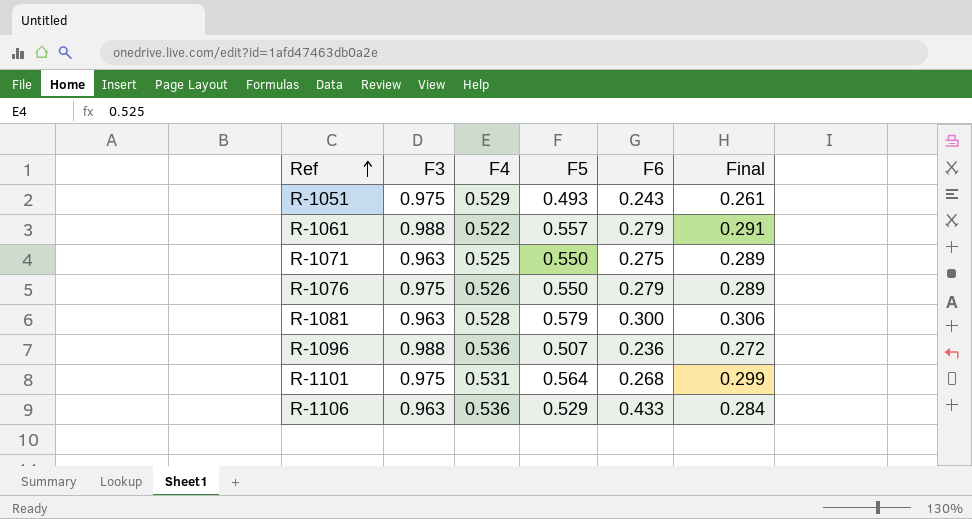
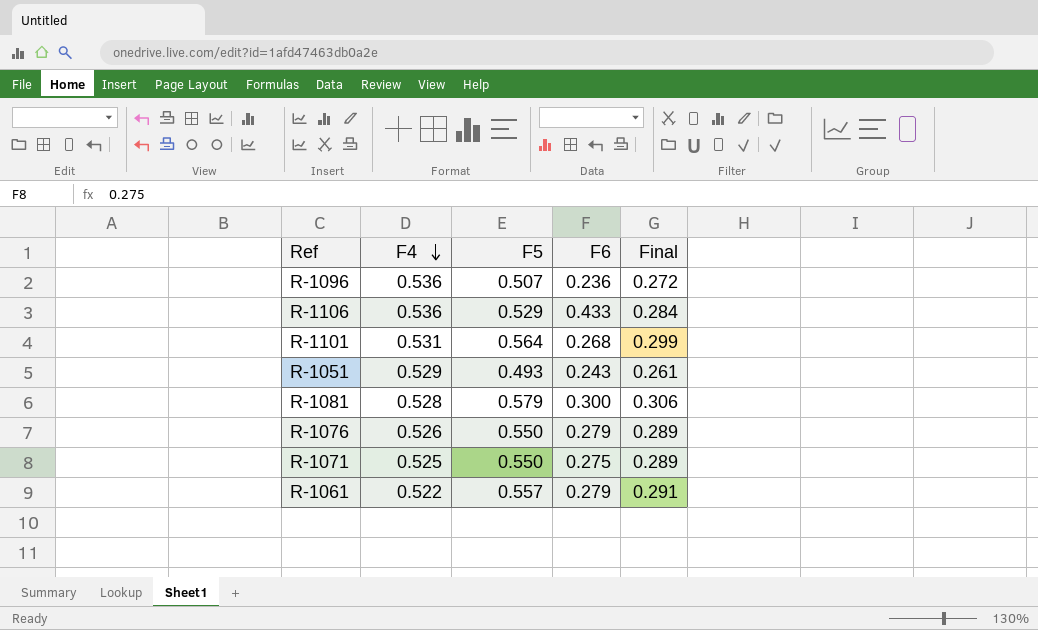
row order: Ref ascending -> F4 descending
column F3 | position: 2 -> none

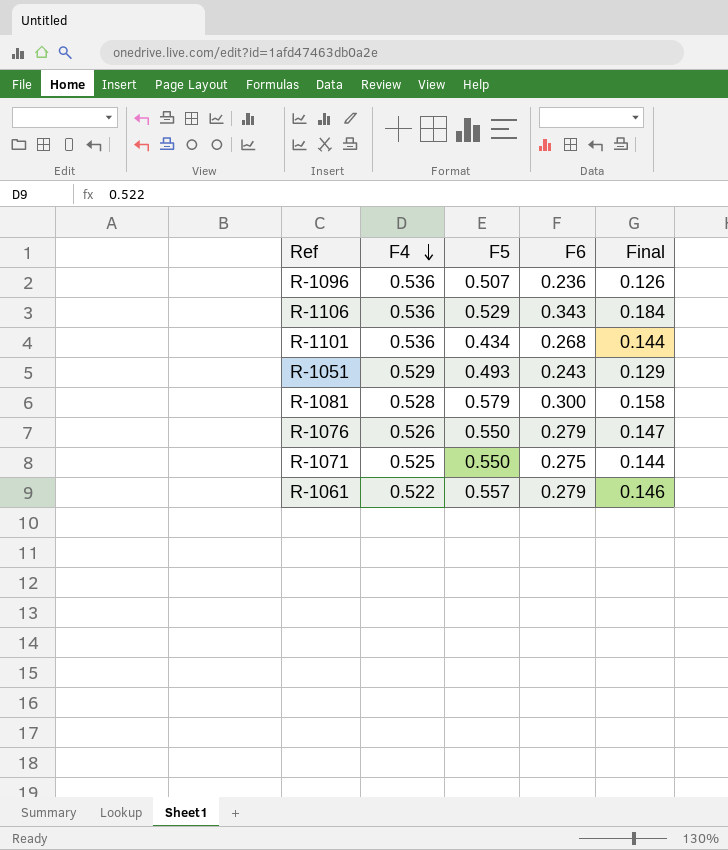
column Final | formula: [F4] * [F5] -> [F4] * [F6]
R-1106 | F6: 0.433 -> 0.343
R-1101 | F4: 0.531 -> 0.536
R-1101 | F5: 0.564 -> 0.434

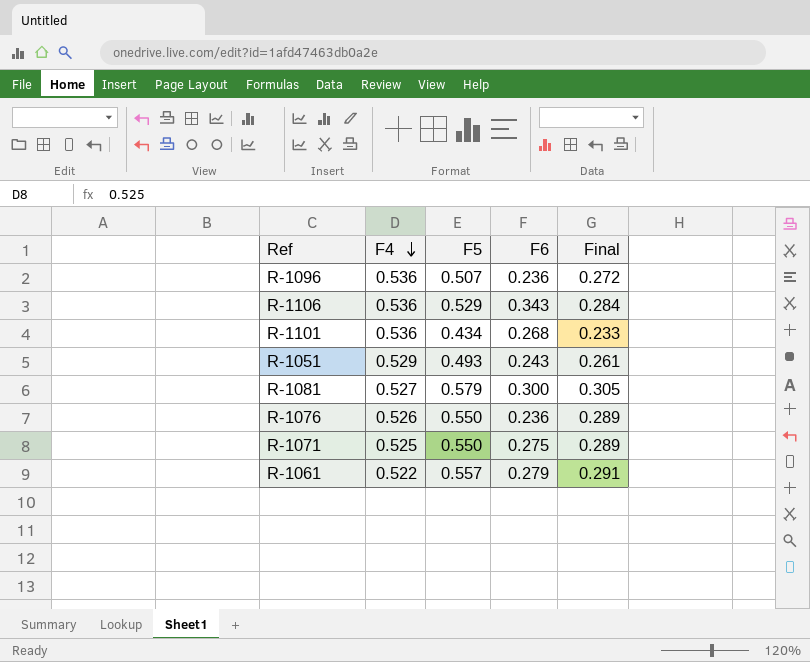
column Final | formula: [F4] * [F6] -> [F4] * [F5]
R-1081 | F4: 0.528 -> 0.527
R-1076 | F6: 0.279 -> 0.236

